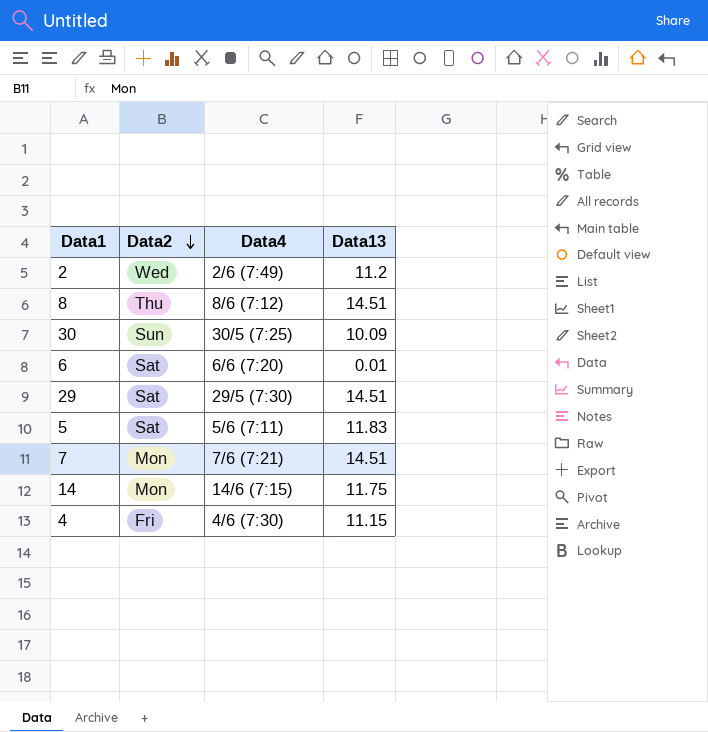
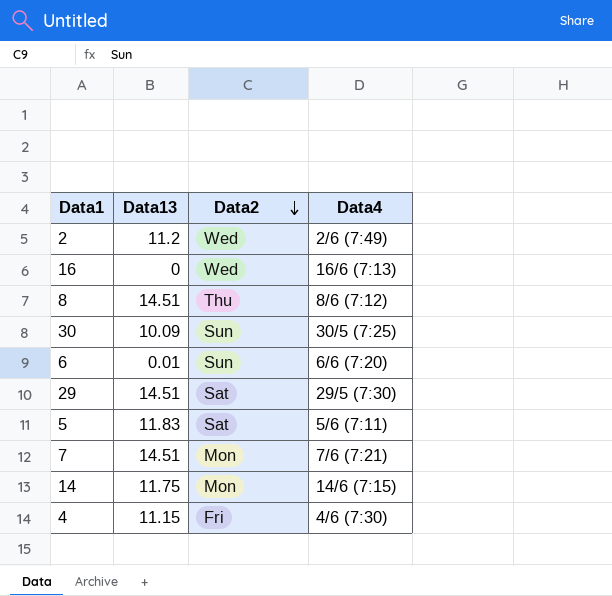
column Data13 | position: 4 -> 2
row 16: none -> 0 | Wed | 16/6 (7:13)
6 | Data2: Sat -> Sun

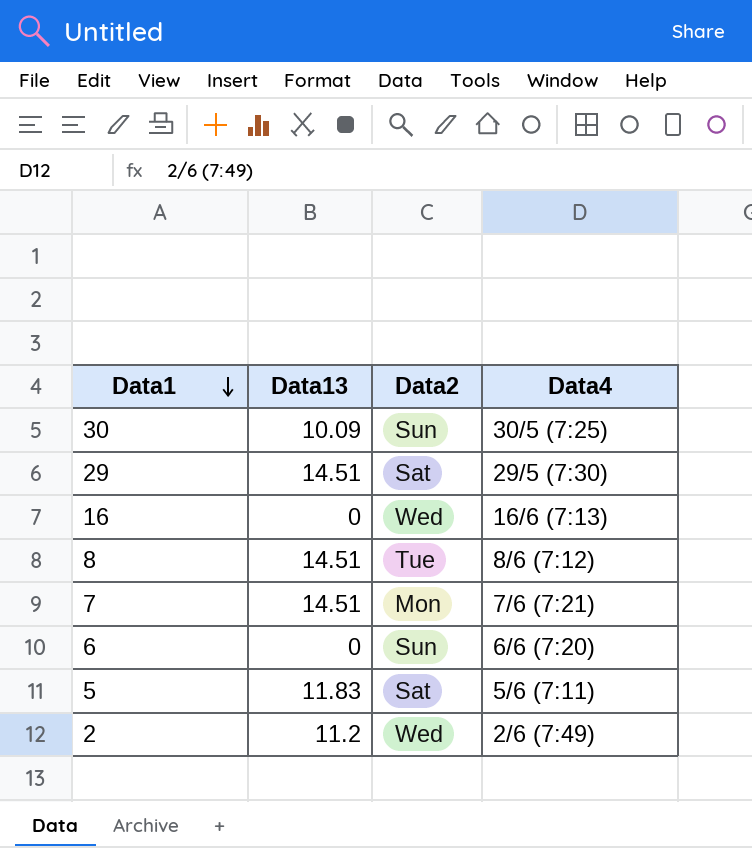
row order: Data2 descending -> Data1 descending
row 14: 11.75 | Mon | 14/6 (7:15) -> none
row 4: 11.15 | Fri | 4/6 (7:30) -> none
8 | Data2: Thu -> Tue
6 | Data13: 0.01 -> 0

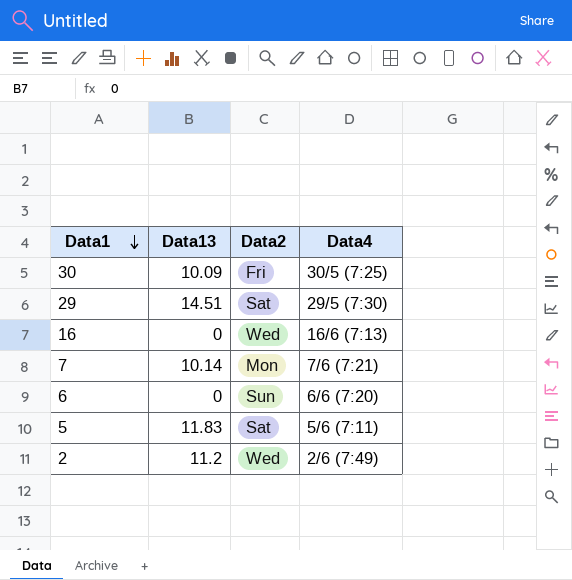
row 8: 14.51 | Tue | 8/6 (7:12) -> none
30 | Data2: Sun -> Fri
7 | Data13: 14.51 -> 10.14

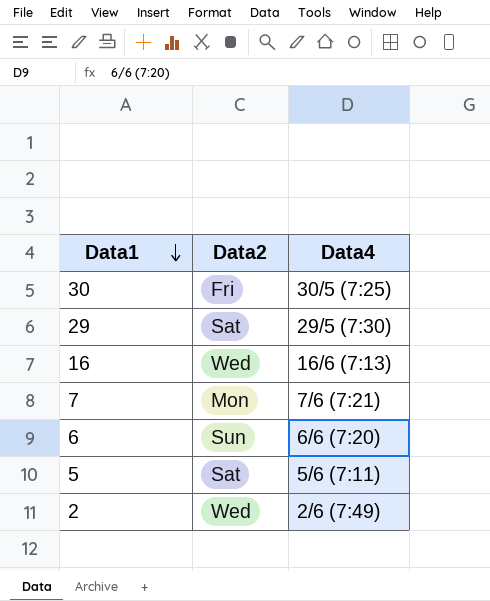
column Data13 | position: 2 -> none

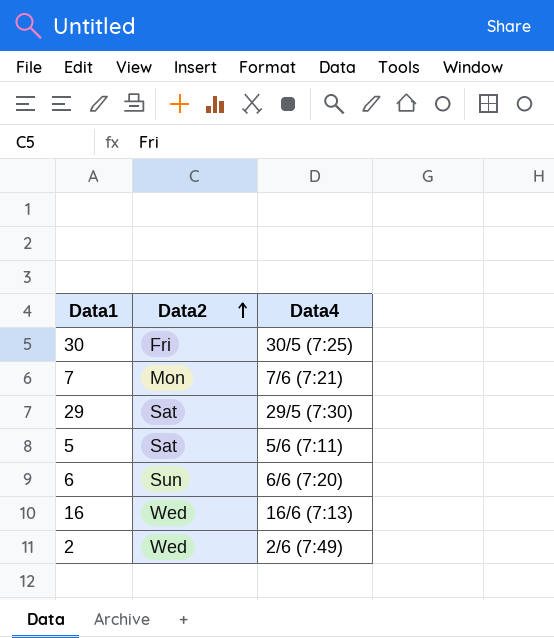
row order: Data1 descending -> Data2 ascending

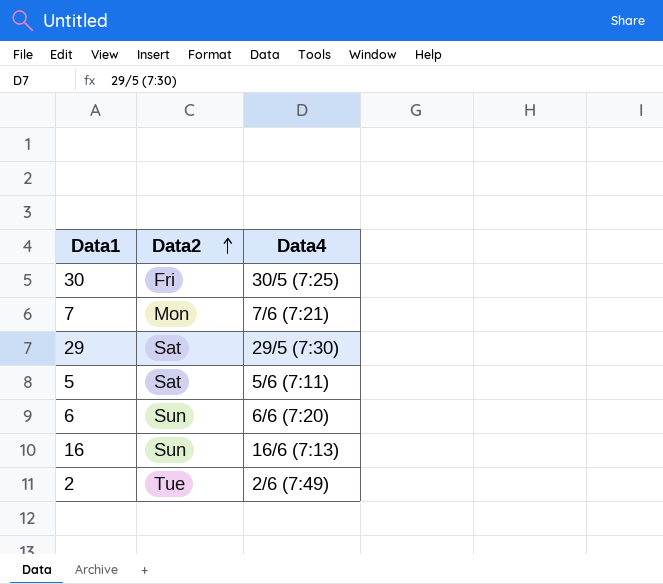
16 | Data2: Wed -> Sun
2 | Data2: Wed -> Tue

